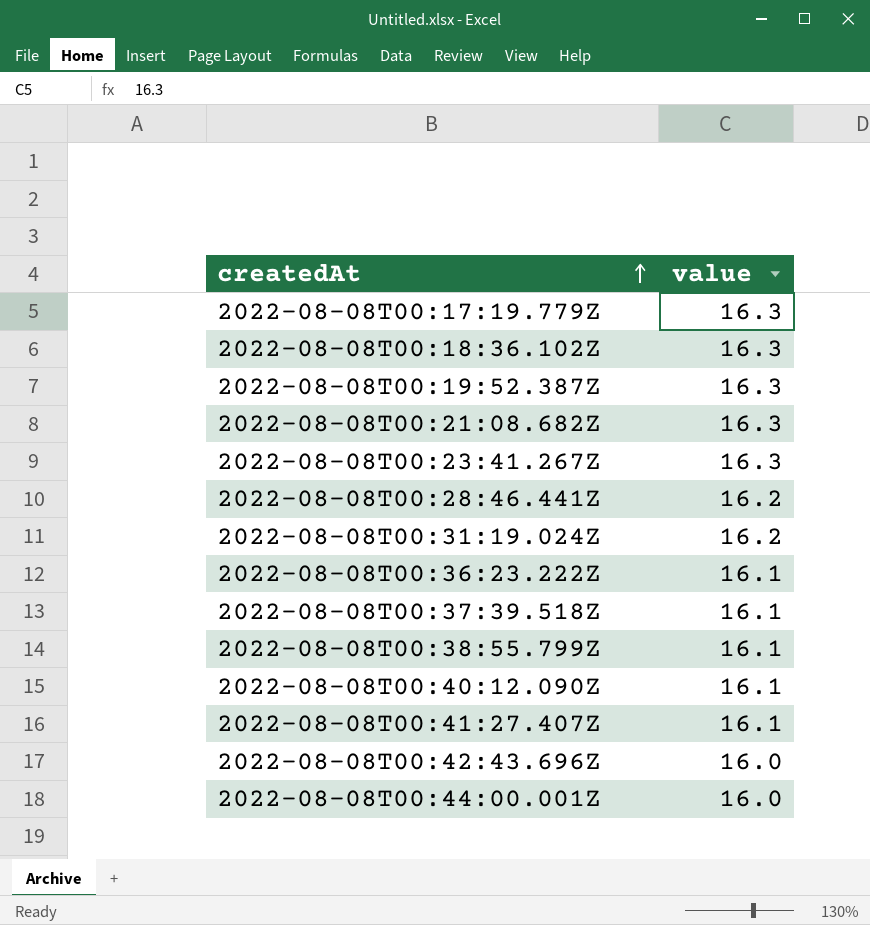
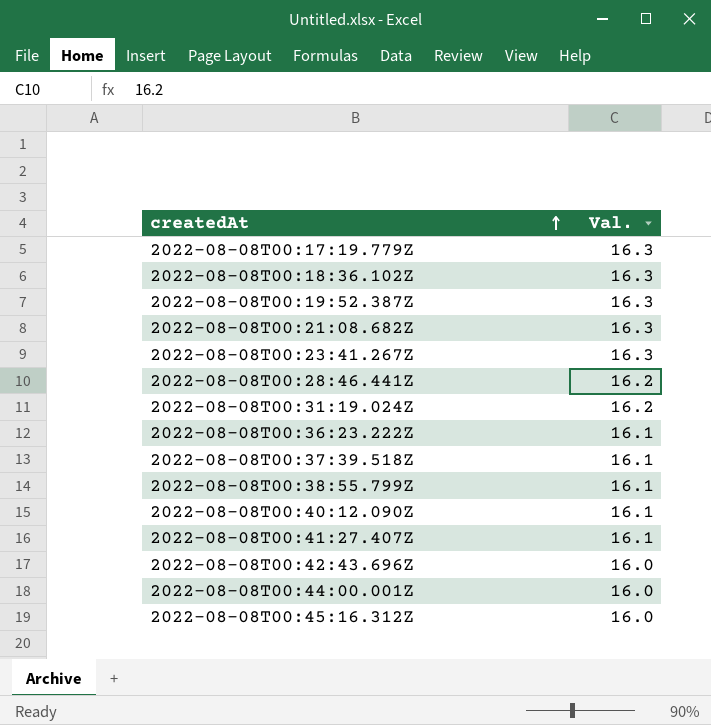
column name: value -> Val.
row 2022-08-08T00:45:16.312Z: none -> 16.0

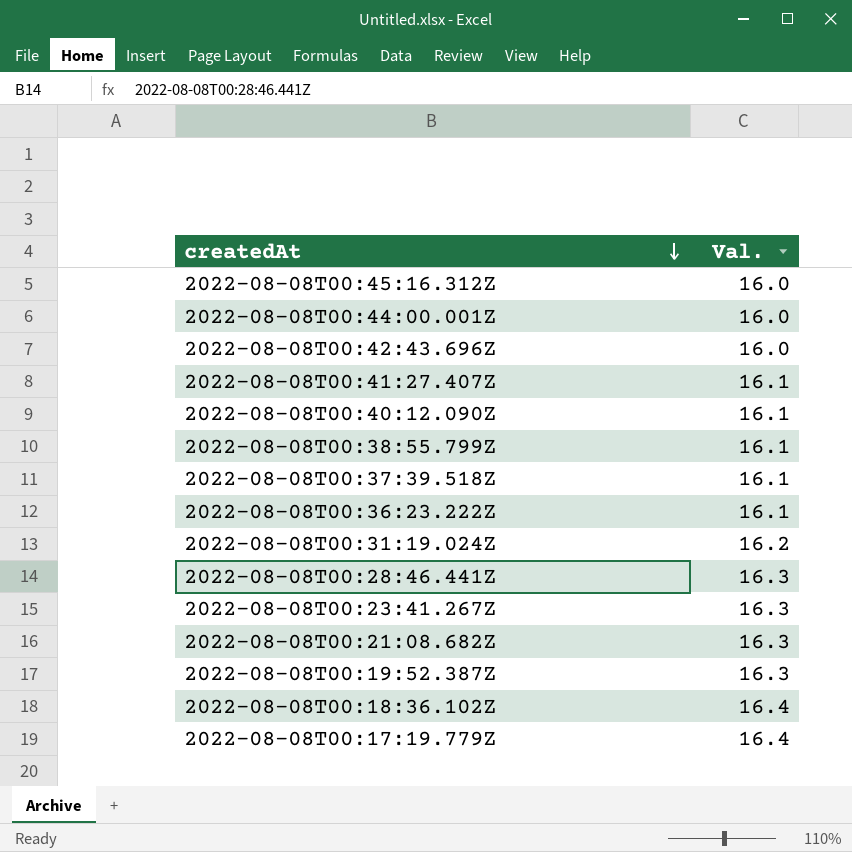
row order: createdAt ascending -> createdAt descending
2022-08-08T00:28:46.441Z | Val.: 16.2 -> 16.3
2022-08-08T00:18:36.102Z | Val.: 16.3 -> 16.4
2022-08-08T00:17:19.779Z | Val.: 16.3 -> 16.4

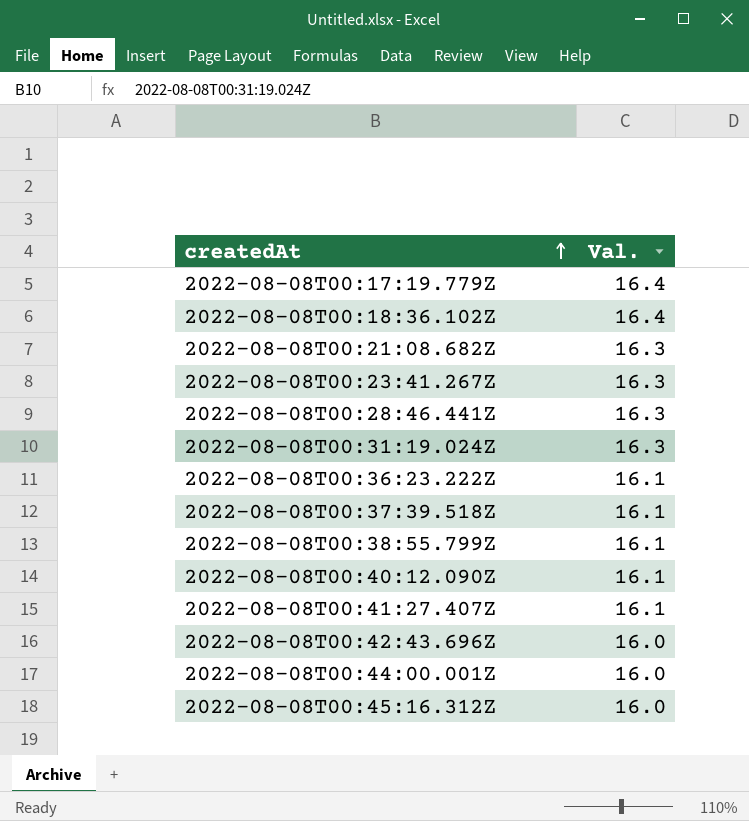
row order: createdAt descending -> createdAt ascending
row 2022-08-08T00:19:52.387Z: 16.3 -> none
2022-08-08T00:31:19.024Z | Val.: 16.2 -> 16.3

